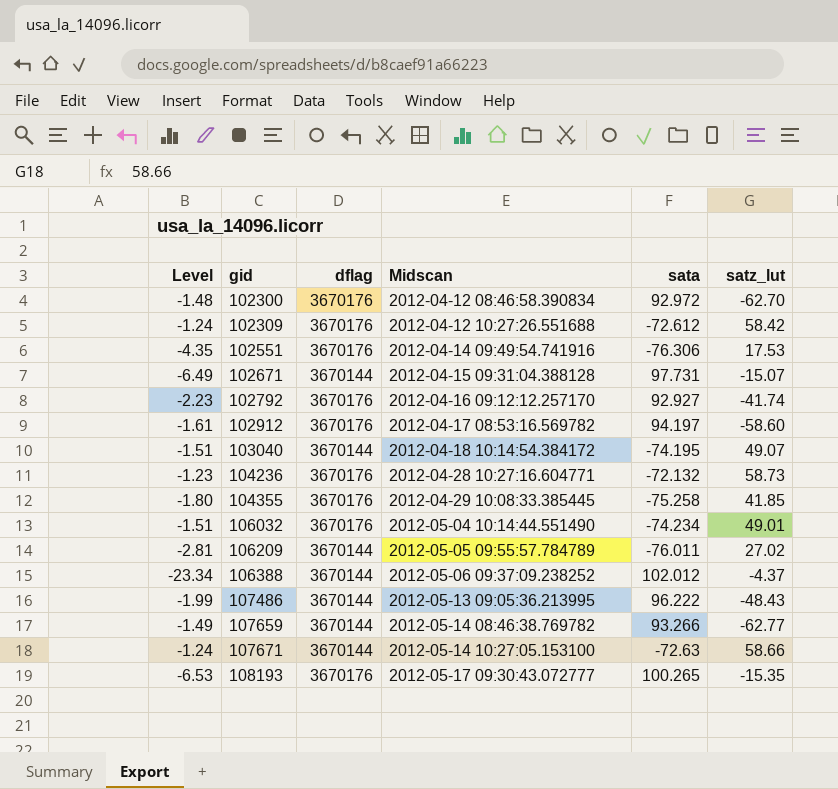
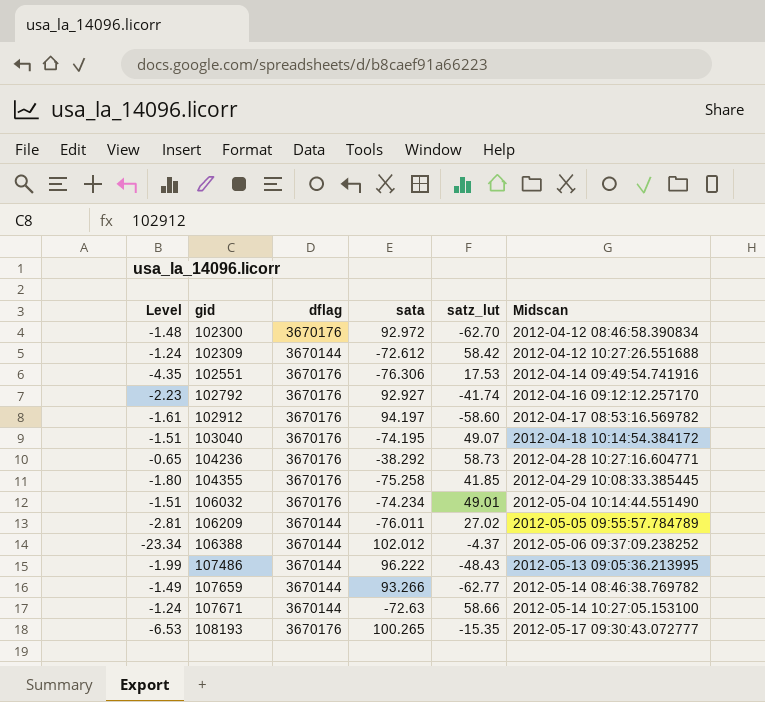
column Midscan | position: 4 -> 6
row 102671: -6.49 | 3670144 | 2012-04-15 09:31:04.388128 | 97.731 | -15.07 -> none
102309 | dflag: 3670176 -> 3670144
103040 | dflag: 3670144 -> 3670176
104236 | Level: -1.23 -> -0.65
104236 | sata: -72.132 -> -38.292

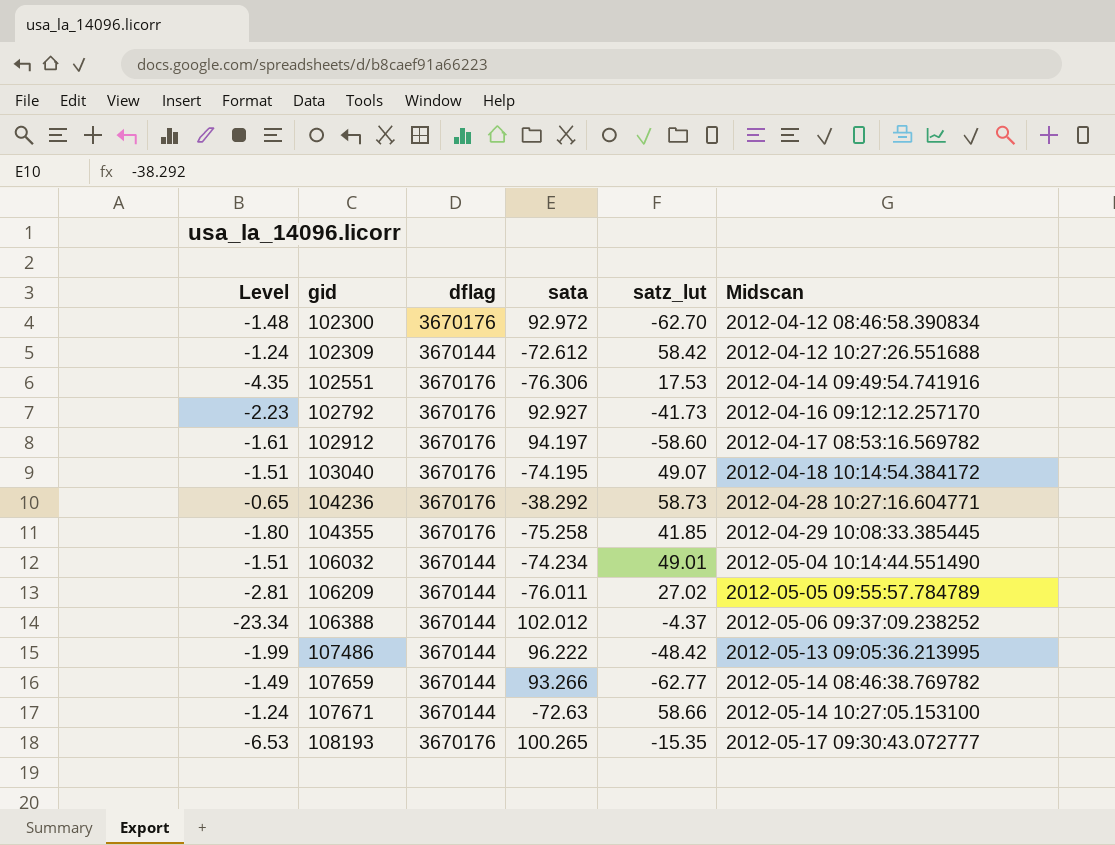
102792 | satz_lut: -41.74 -> -41.73
106032 | dflag: 3670176 -> 3670144
107486 | satz_lut: -48.43 -> -48.42

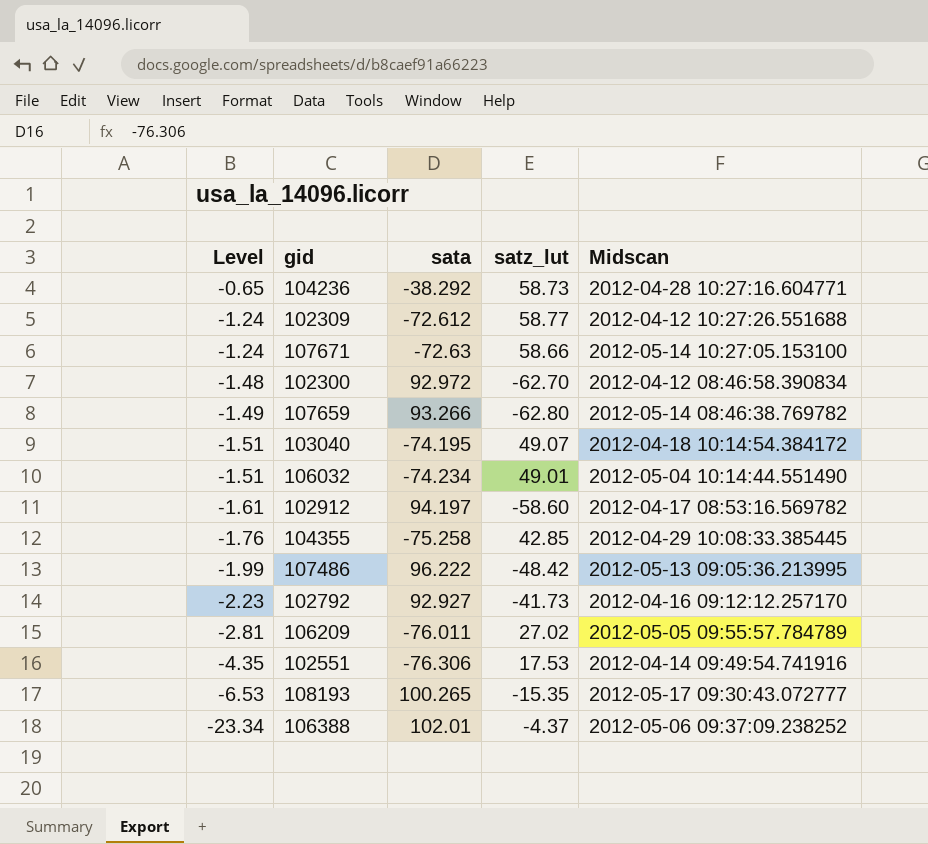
row order: gid ascending -> Level descending
column dflag | position: 3 -> none
102309 | satz_lut: 58.42 -> 58.77
107659 | satz_lut: -62.77 -> -62.80
104355 | Level: -1.80 -> -1.76
104355 | satz_lut: 41.85 -> 42.85
106388 | sata: 102.012 -> 102.01

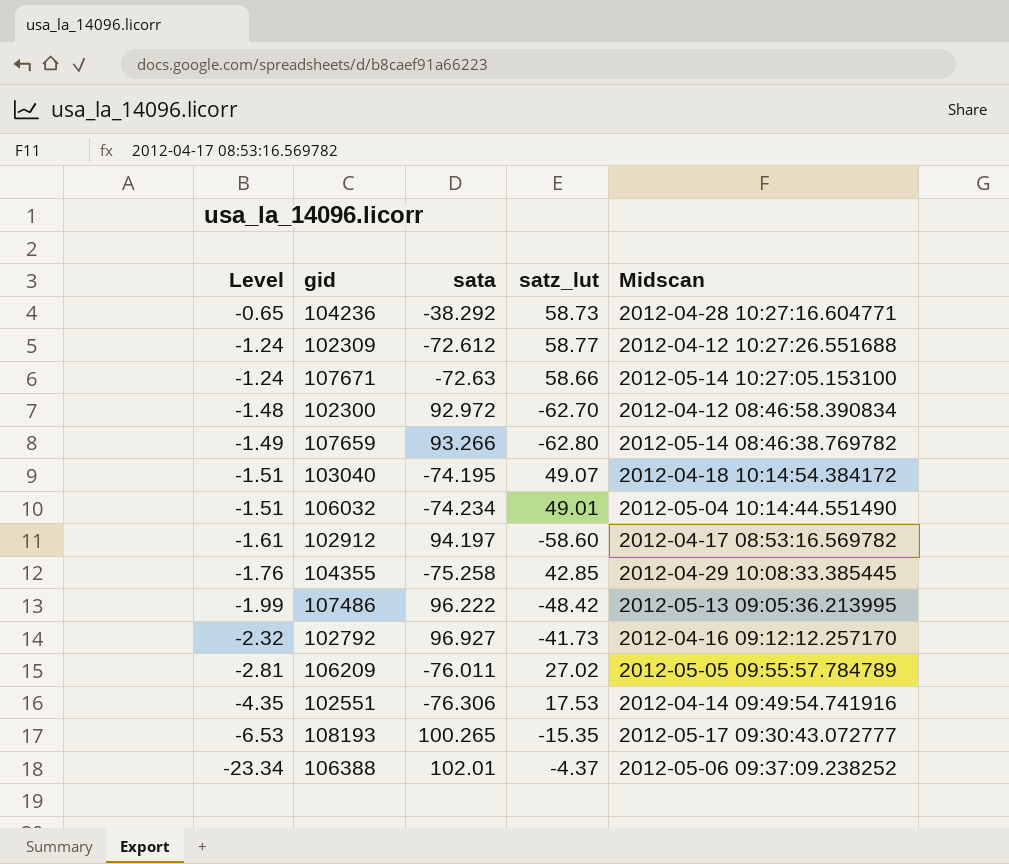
102792 | Level: -2.23 -> -2.32
102792 | sata: 92.927 -> 96.927

